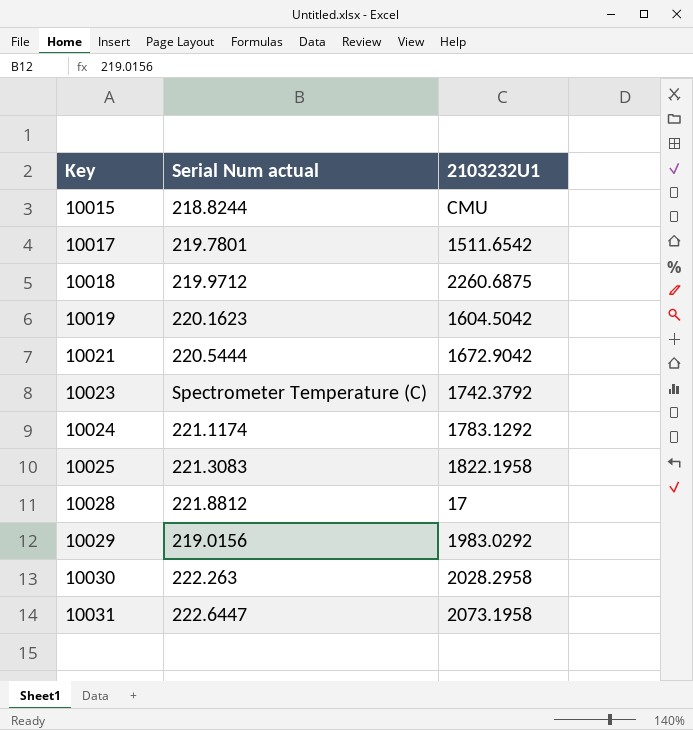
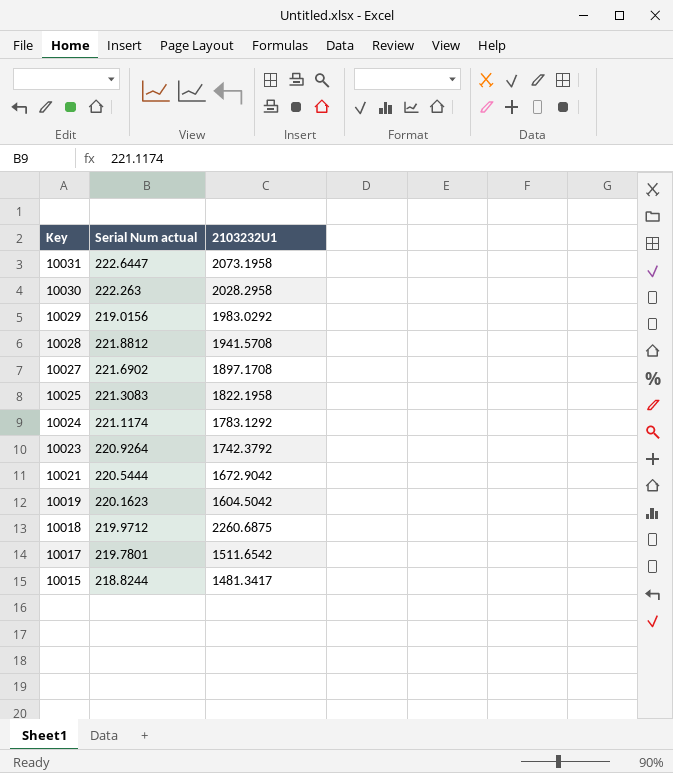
row order: Key ascending -> Key descending
10028 | 2103232U1: 17 -> 1941.5708
row 10027: none -> 221.6902 | 1897.1708
10023 | Serial Num actual: Spectrometer Temperature (C) -> 220.9264
10015 | 2103232U1: CMU -> 1481.3417

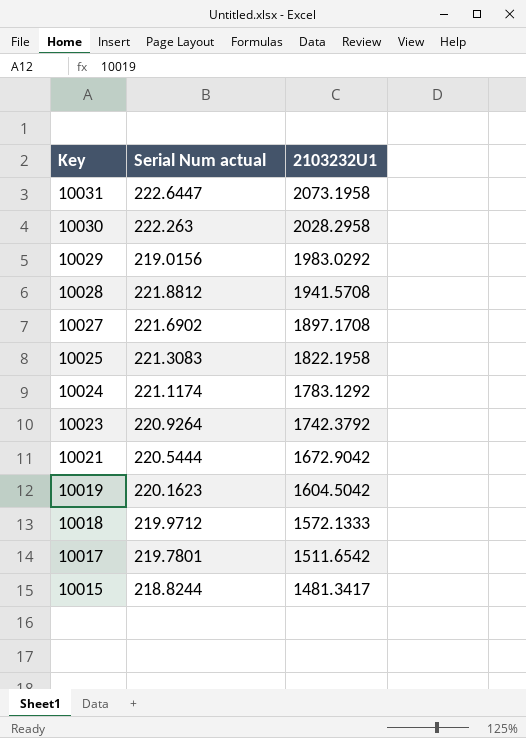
10018 | 2103232U1: 2260.6875 -> 1572.1333

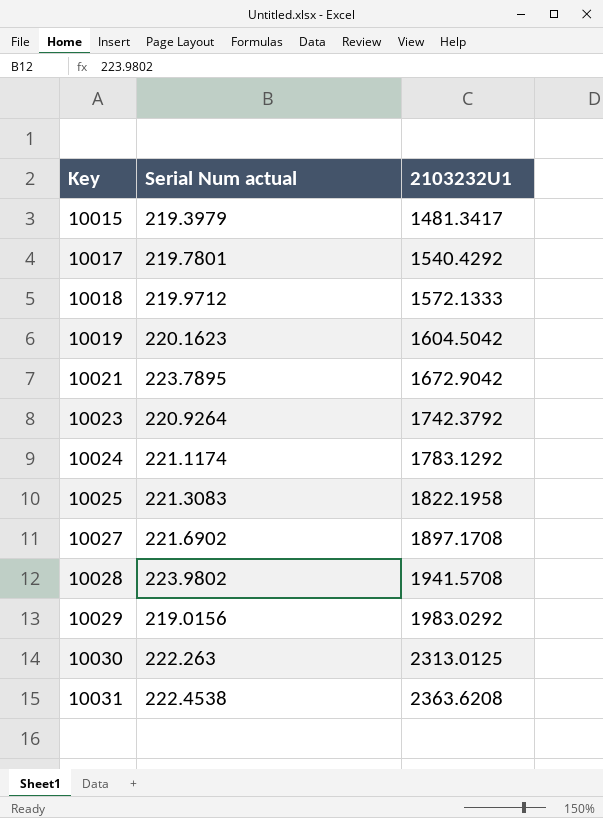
row order: Key descending -> Key ascending
10015 | Serial Num actual: 218.8244 -> 219.3979
10017 | 2103232U1: 1511.6542 -> 1540.4292
10021 | Serial Num actual: 220.5444 -> 223.7895
10028 | Serial Num actual: 221.8812 -> 223.9802
10030 | 2103232U1: 2028.2958 -> 2313.0125
10031 | Serial Num actual: 222.6447 -> 222.4538
10031 | 2103232U1: 2073.1958 -> 2363.6208

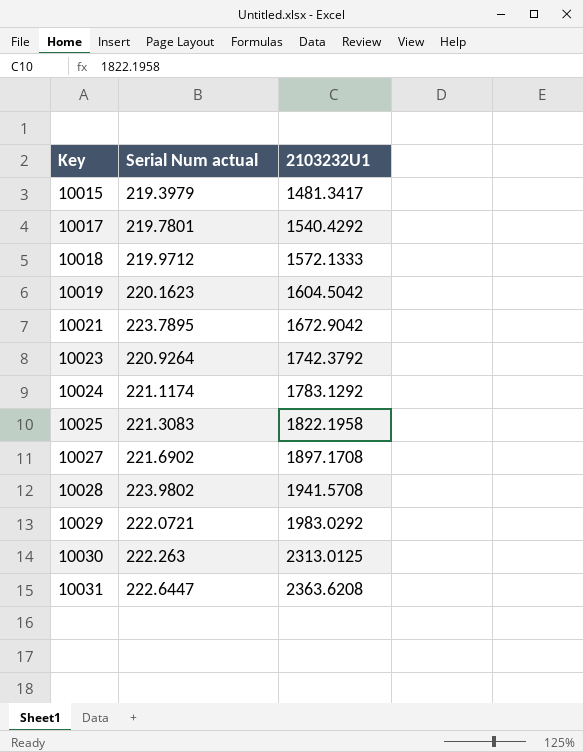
10029 | Serial Num actual: 219.0156 -> 222.0721
10031 | Serial Num actual: 222.4538 -> 222.6447

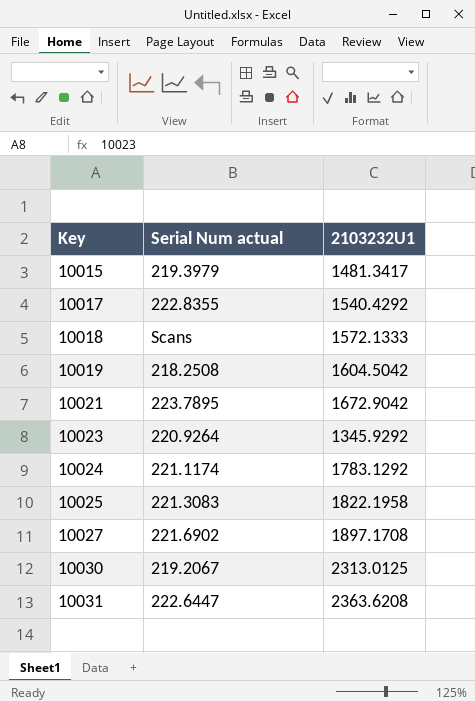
row 10028: 223.9802 | 1941.5708 -> none
row 10029: 222.0721 | 1983.0292 -> none
10017 | Serial Num actual: 219.7801 -> 222.8355
10018 | Serial Num actual: 219.9712 -> Scans
10019 | Serial Num actual: 220.1623 -> 218.2508
10023 | 2103232U1: 1742.3792 -> 1345.9292
10030 | Serial Num actual: 222.263 -> 219.2067

